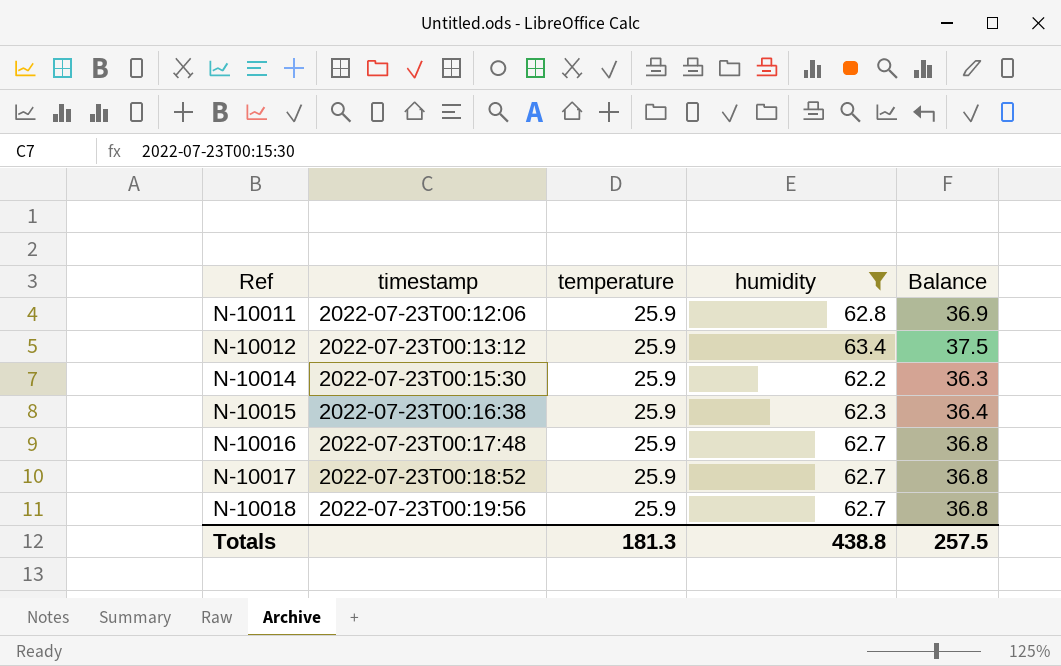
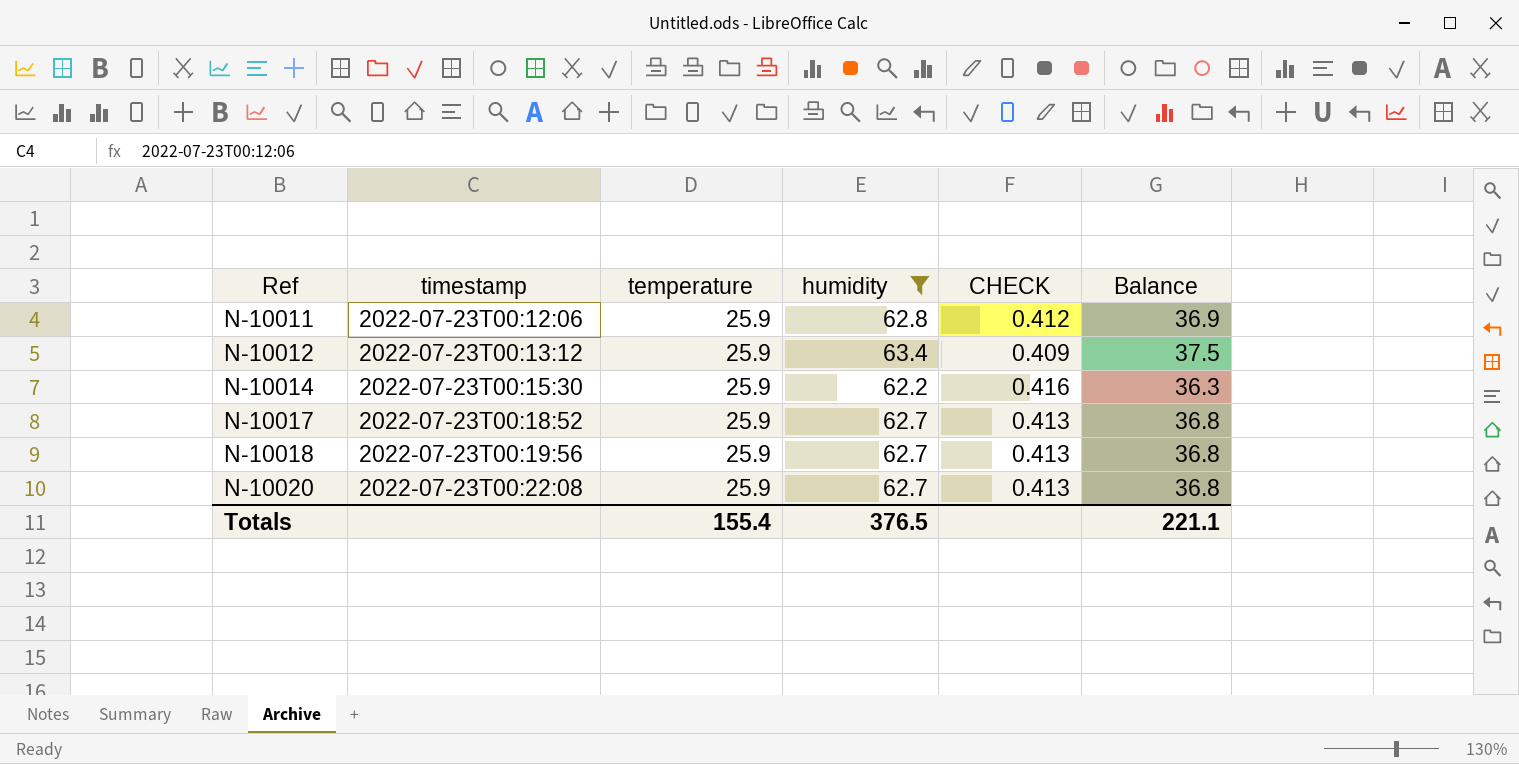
column CHECK | formula: none -> [temperature] / [humidity]
row N-10015: 2022-07-23T00:16:38 | 25.9 | 62.3 | 36.4 -> none
row N-10016: 2022-07-23T00:17:48 | 25.9 | 62.7 | 36.8 -> none
row N-10020: none -> 2022-07-23T00:22:08 | 25.9 | 62.7 | 0.413 | 36.8
Totals | temperature: 181.3 -> 155.4
Totals | humidity: 438.8 -> 376.5
Totals | Balance: 257.5 -> 221.1

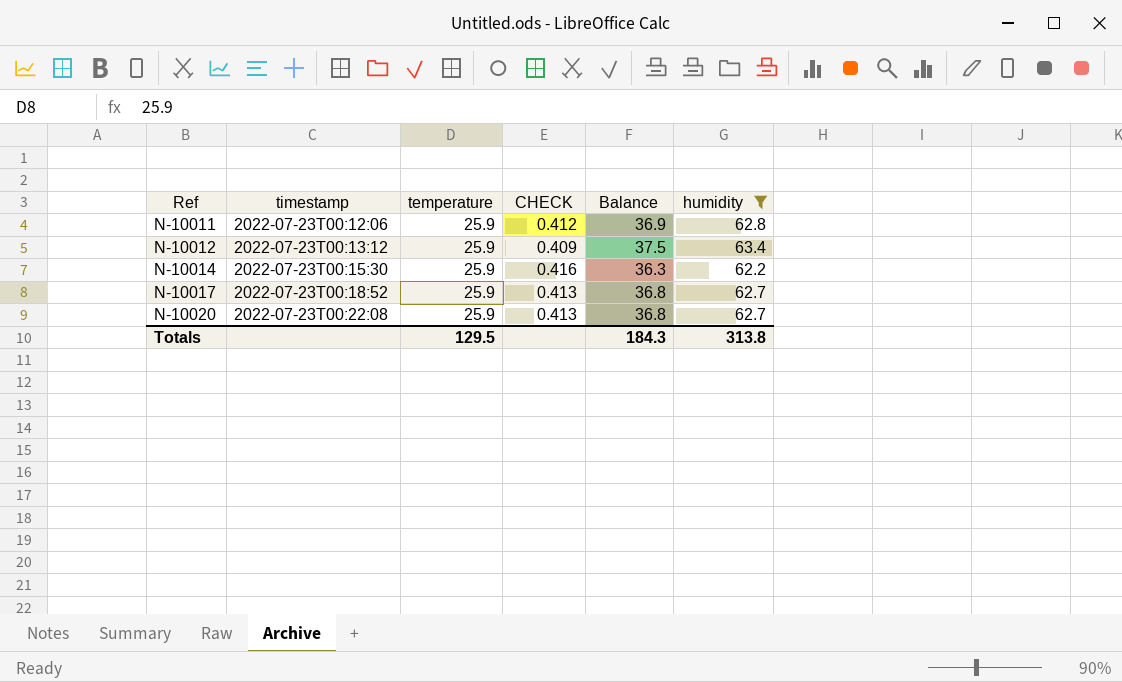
column humidity | position: 4 -> 6
row N-10018: 2022-07-23T00:19:56 | 25.9 | 62.7 | 0.413 | 36.8 -> none
Totals | temperature: 155.4 -> 129.5
Totals | Balance: 221.1 -> 184.3
Totals | humidity: 376.5 -> 313.8

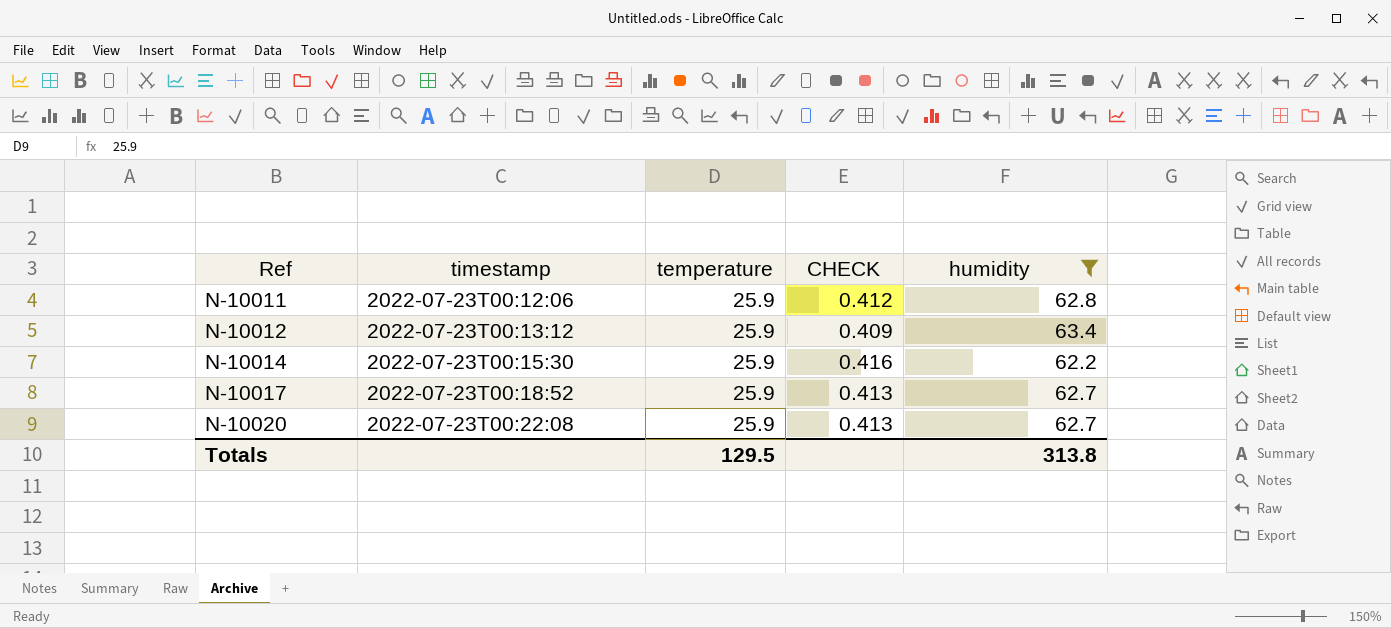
column Balance | formula: [humidity] - [temperature] -> none

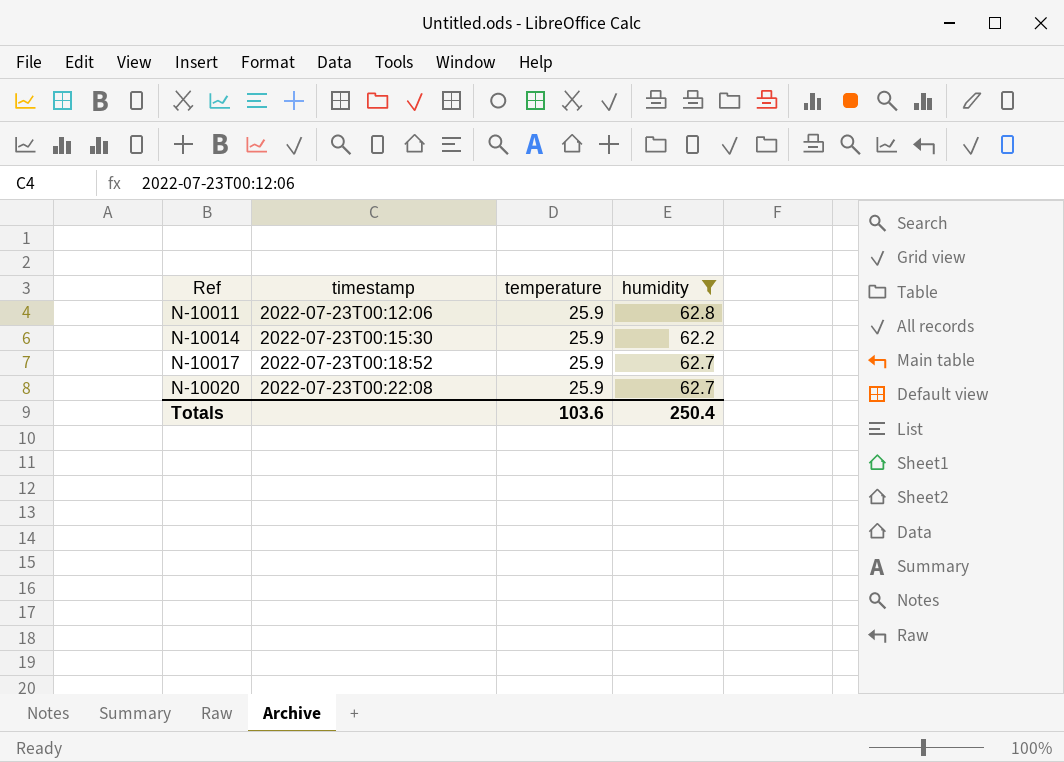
column CHECK | formula: [temperature] / [humidity] -> none
row N-10012: 2022-07-23T00:13:12 | 25.9 | 0.409 | 63.4 -> none
Totals | temperature: 129.5 -> 103.6
Totals | humidity: 313.8 -> 250.4

